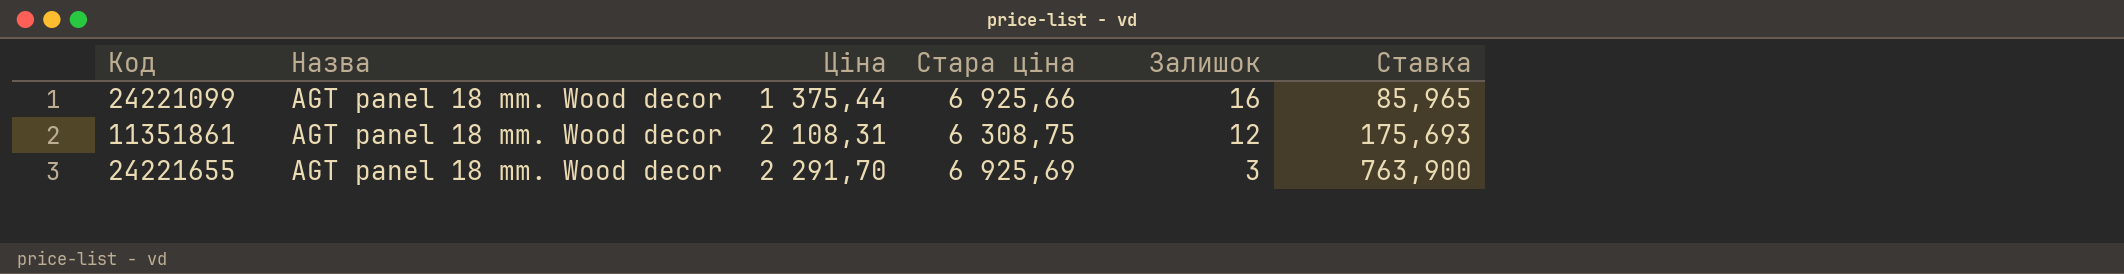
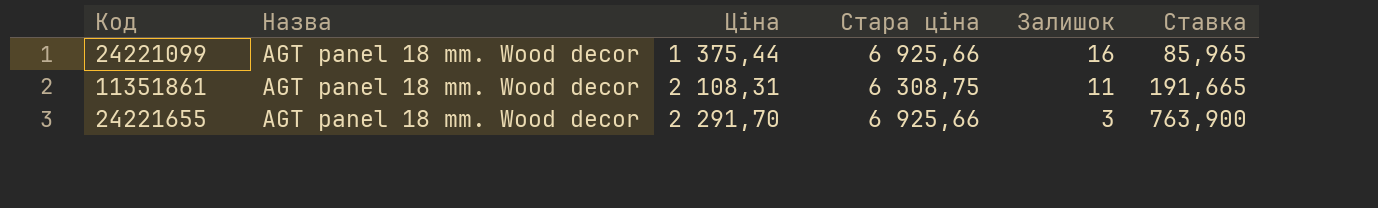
11351861 | Залишок: 12 -> 11
11351861 | Ставка: 175,693 -> 191,665
24221655 | Стара ціна: 6 925,69 -> 6 925,66

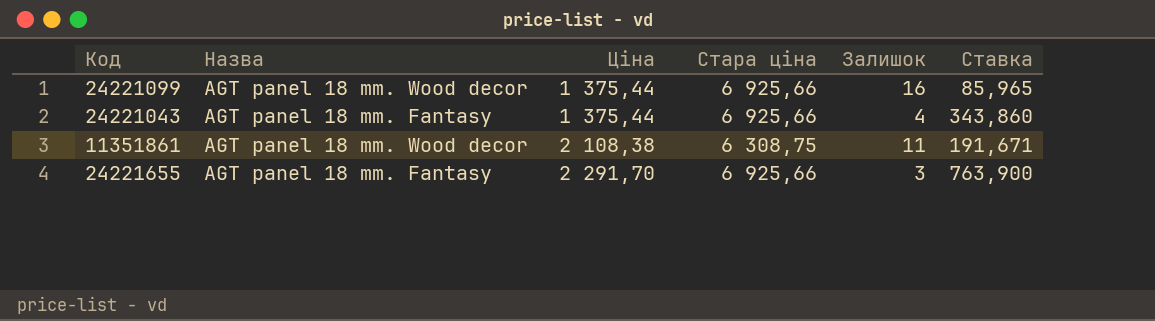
row 24221043: none -> AGT panel 18 mm. Fantasy | 1 375,44 | 6 925,66 | 4 | 343,860
11351861 | Ціна: 2 108,31 -> 2 108,38
11351861 | Ставка: 191,665 -> 191,671
24221655 | Назва: AGT panel 18 mm. Wood decor -> AGT panel 18 mm. Fantasy

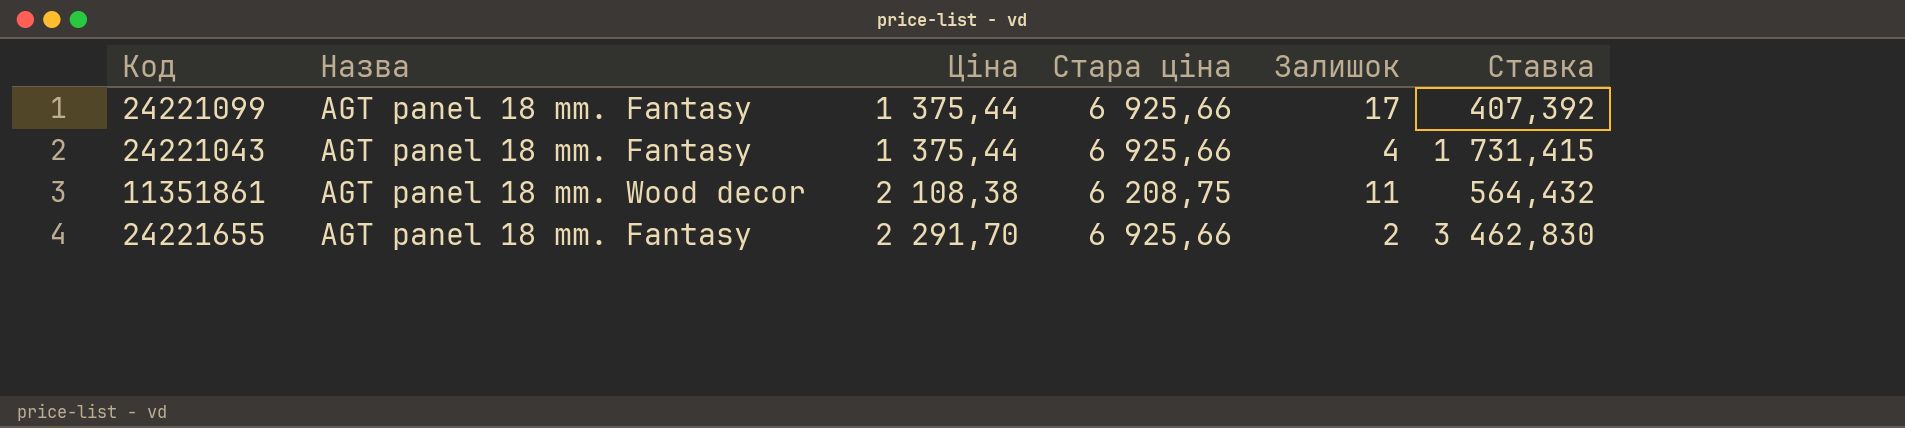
column Ставка | formula: [Ціна] / [Залишок] -> [Стара ціна] / [Залишок]
24221099 | Назва: AGT panel 18 mm. Wood decor -> AGT panel 18 mm. Fantasy
24221099 | Залишок: 16 -> 17
11351861 | Стара ціна: 6 308,75 -> 6 208,75
24221655 | Залишок: 3 -> 2

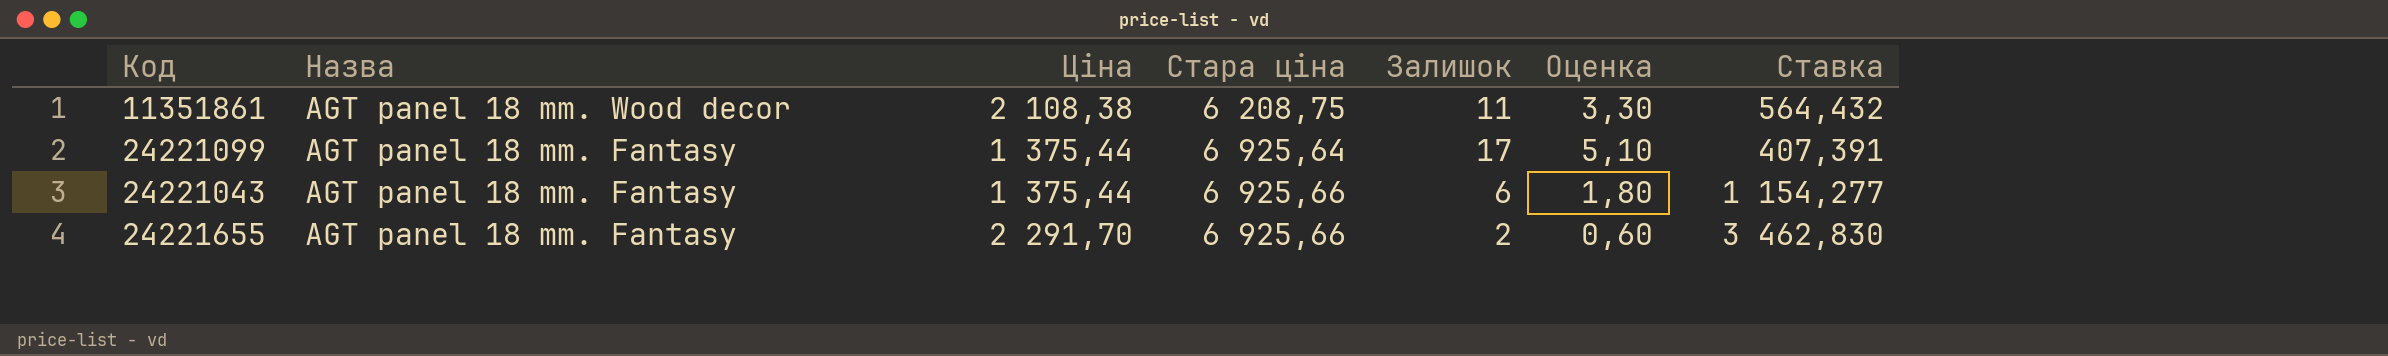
row order: Ціна ascending -> Назва descending
column Оценка | formula: none -> [Залишок] * 0,3
24221099 | Стара ціна: 6 925,66 -> 6 925,64
24221099 | Ставка: 407,392 -> 407,391
24221043 | Залишок: 4 -> 6
24221043 | Ставка: 1 731,415 -> 1 154,277

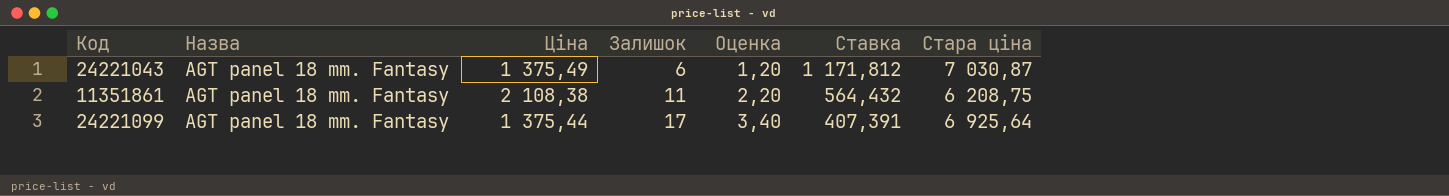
row order: Назва descending -> Залишок ascending
column Оценка | formula: [Залишок] * 0,3 -> [Залишок] * 0,2
column Стара ціна | position: 4 -> 7
row 24221655: AGT panel 18 mm. Fantasy | 2 291,70 | 6 925,66 | 2 | 0,60 | 3 462,830 -> none
24221043 | Ціна: 1 375,44 -> 1 375,49
24221043 | Ставка: 1 154,277 -> 1 171,812
24221043 | Стара ціна: 6 925,66 -> 7 030,87
11351861 | Назва: AGT panel 18 mm. Wood decor -> AGT panel 18 mm. Fantasy

